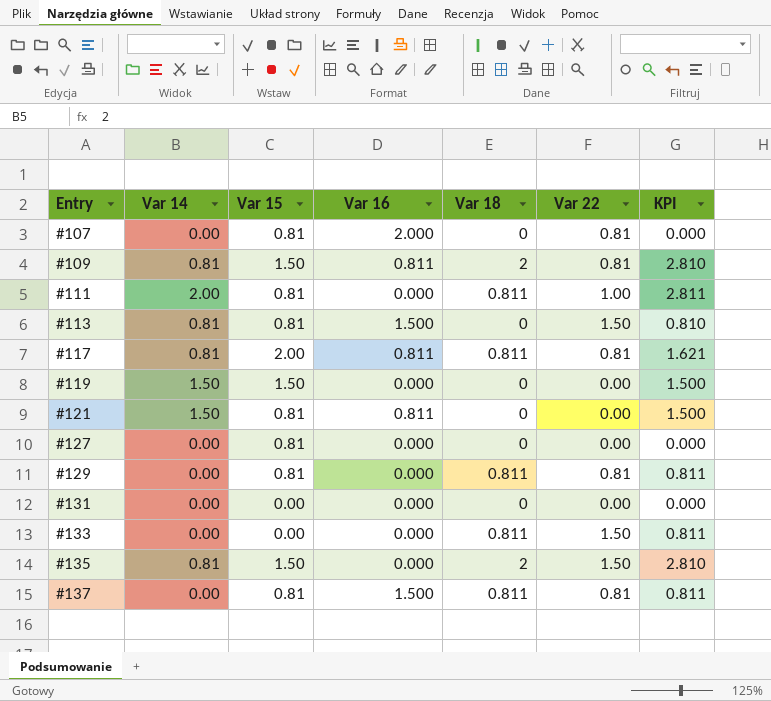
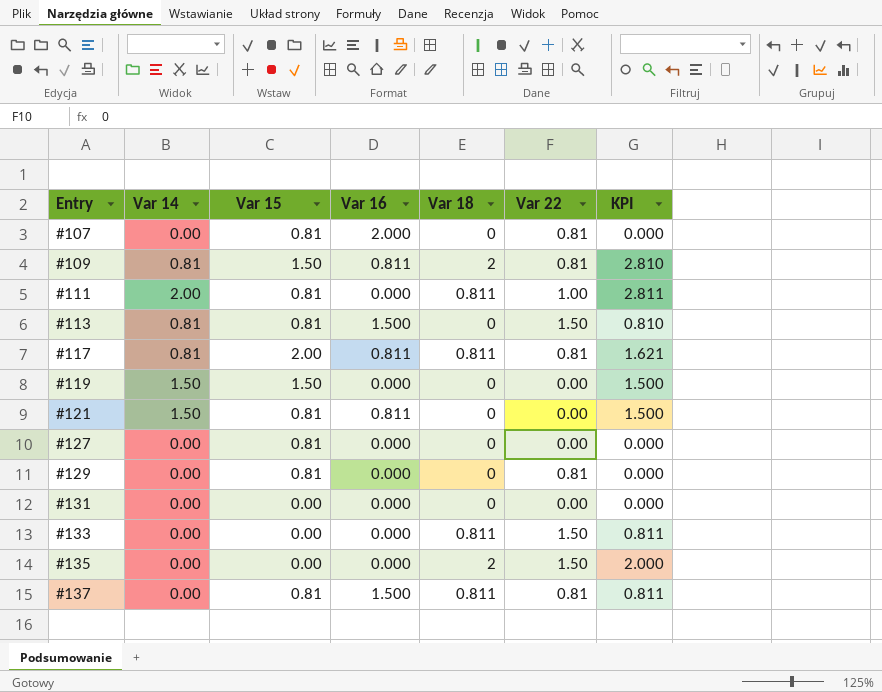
#129 | Var 18: 0.811 -> 0
#129 | KPI: 0.811 -> 0.000
#135 | Var 14: 0.81 -> 0.00
#135 | Var 15: 1.50 -> 0.00
#135 | KPI: 2.810 -> 2.000

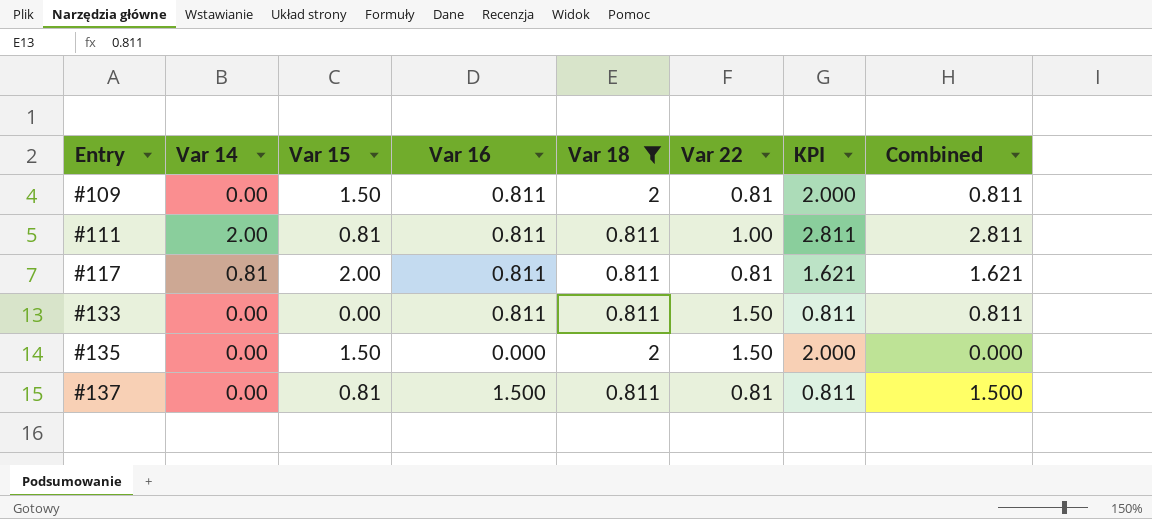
filter: none -> Var 18 != 0
column Combined | formula: none -> [Var 14] + [Var 16]
#109 | Var 14: 0.81 -> 0.00
#109 | KPI: 2.810 -> 2.000
#111 | Var 16: 0.000 -> 0.811
#133 | Var 16: 0.000 -> 0.811
#135 | Var 15: 0.00 -> 1.50

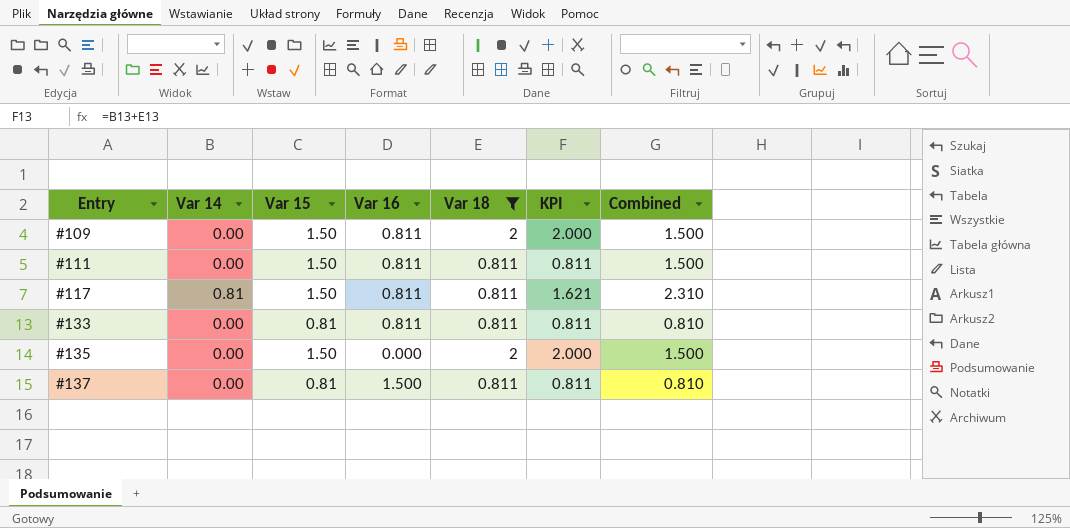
column Var 22 | position: 6 -> none
column Combined | formula: [Var 14] + [Var 16] -> [Var 14] + [Var 15]
#111 | Var 14: 2.00 -> 0.00
#111 | Var 15: 0.81 -> 1.50
#111 | KPI: 2.811 -> 0.811
#117 | Var 15: 2.00 -> 1.50
#133 | Var 15: 0.00 -> 0.81

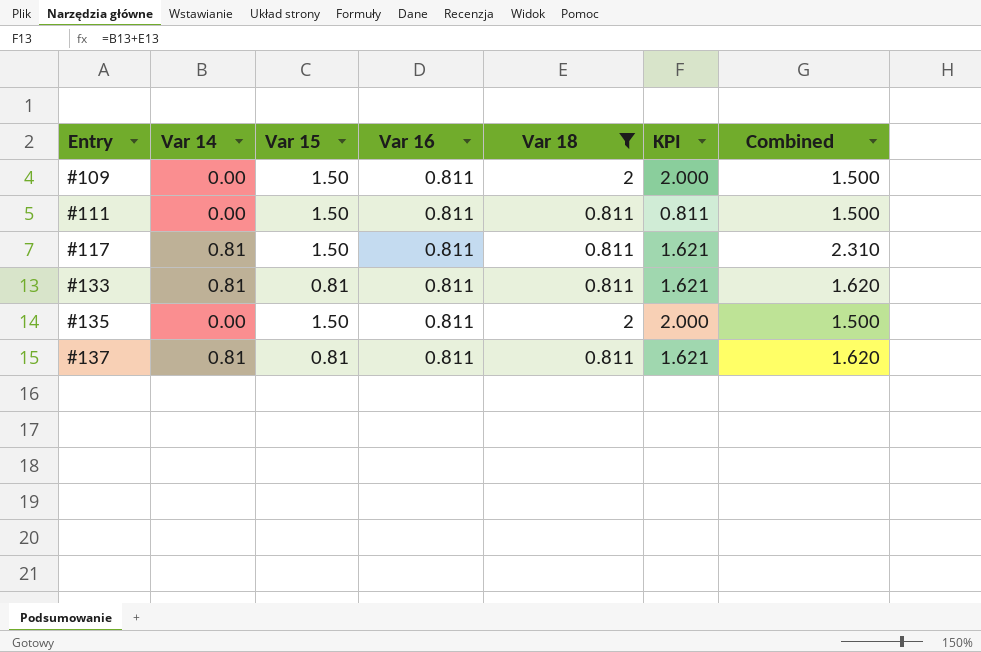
#133 | Var 14: 0.00 -> 0.81
#133 | KPI: 0.811 -> 1.621
#133 | Combined: 0.810 -> 1.620
#135 | Var 16: 0.000 -> 0.811
#137 | Var 14: 0.00 -> 0.81
#137 | Var 16: 1.500 -> 0.811
#137 | KPI: 0.811 -> 1.621
#137 | Combined: 0.810 -> 1.620

